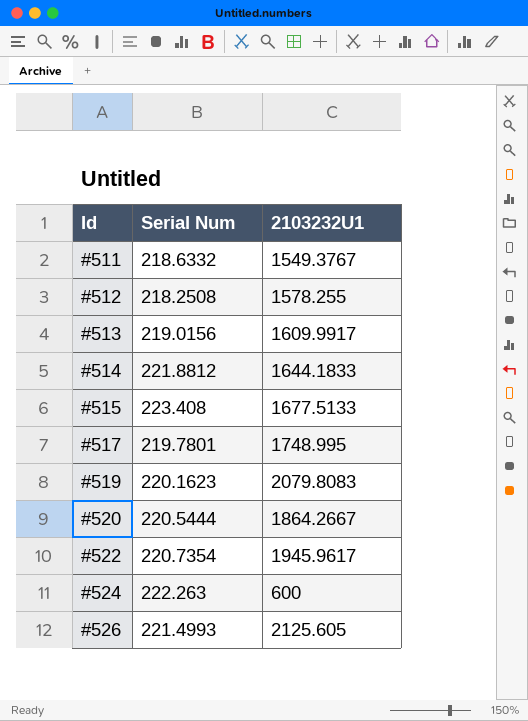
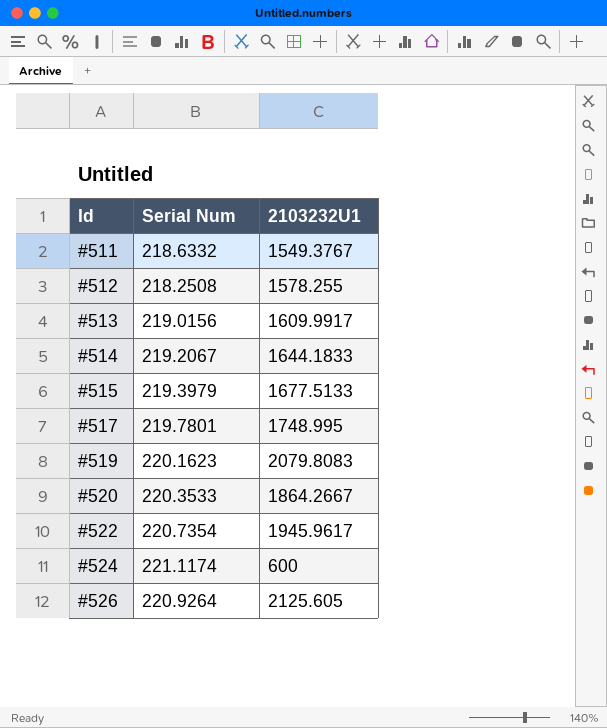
#514 | Serial Num: 221.8812 -> 219.2067
#515 | Serial Num: 223.408 -> 219.3979
#520 | Serial Num: 220.5444 -> 220.3533
#524 | Serial Num: 222.263 -> 221.1174
#526 | Serial Num: 221.4993 -> 220.9264

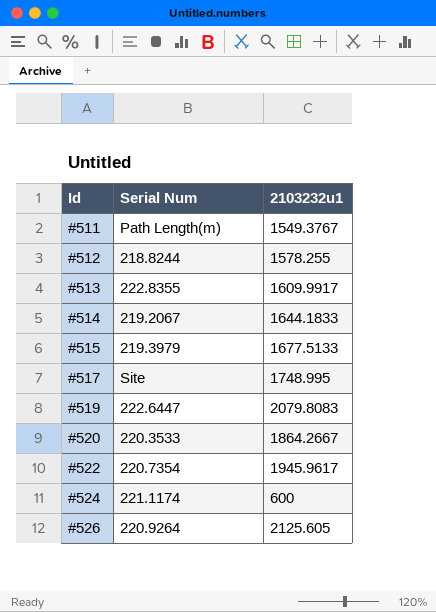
column name: 2103232U1 -> 2103232u1
#511 | Serial Num: 218.6332 -> Path Length(m)
#512 | Serial Num: 218.2508 -> 218.8244
#513 | Serial Num: 219.0156 -> 222.8355
#517 | Serial Num: 219.7801 -> Site
#519 | Serial Num: 220.1623 -> 222.6447

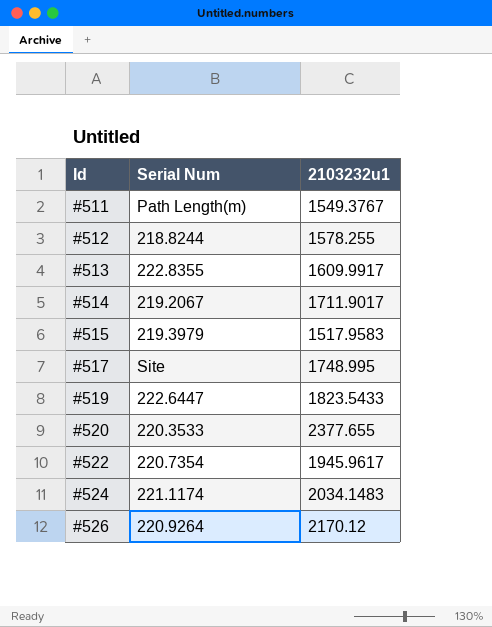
#514 | 2103232u1: 1644.1833 -> 1711.9017
#515 | 2103232u1: 1677.5133 -> 1517.9583
#519 | 2103232u1: 2079.8083 -> 1823.5433
#520 | 2103232u1: 1864.2667 -> 2377.655
#524 | 2103232u1: 600 -> 2034.1483
#526 | 2103232u1: 2125.605 -> 2170.12

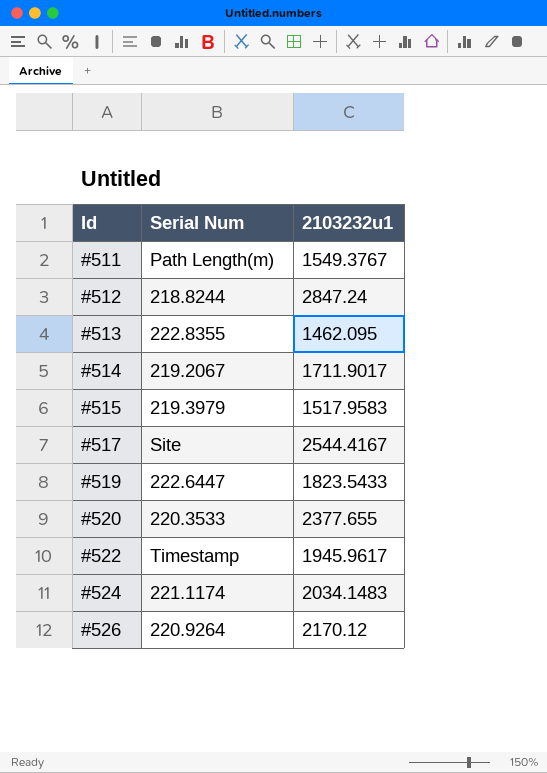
#512 | 2103232u1: 1578.255 -> 2847.24
#513 | 2103232u1: 1609.9917 -> 1462.095
#517 | 2103232u1: 1748.995 -> 2544.4167
#522 | Serial Num: 220.7354 -> Timestamp

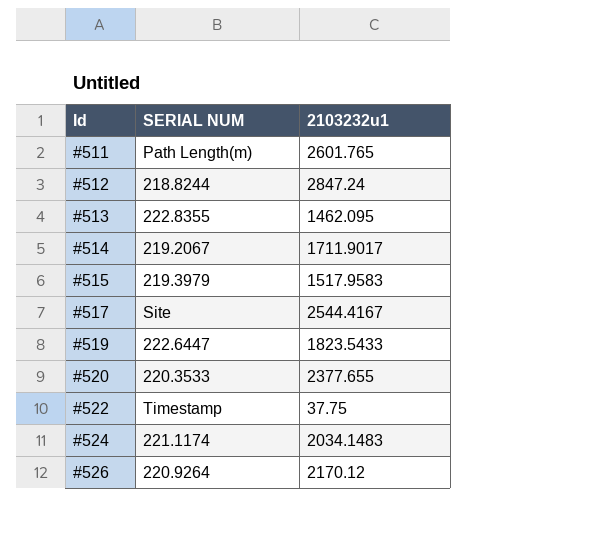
column name: Serial Num -> SERIAL NUM
#511 | 2103232u1: 1549.3767 -> 2601.765
#522 | 2103232u1: 1945.9617 -> 37.75

